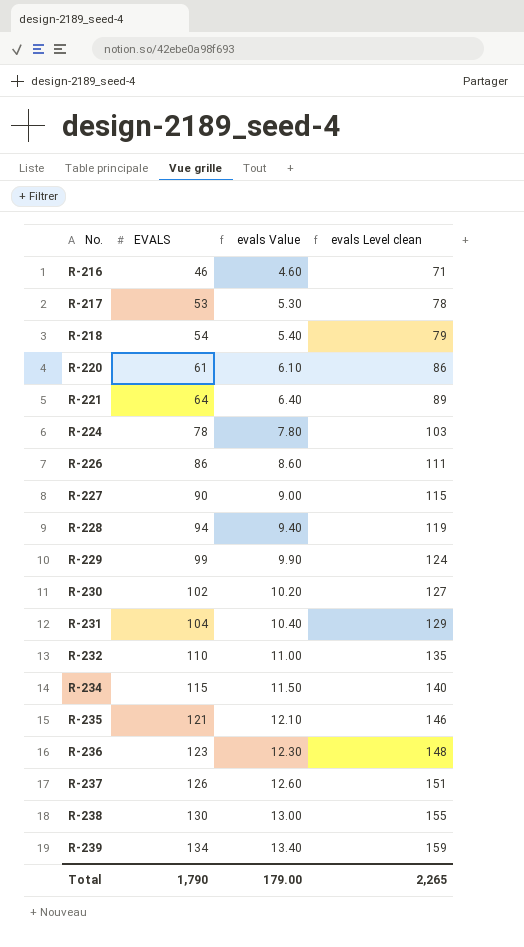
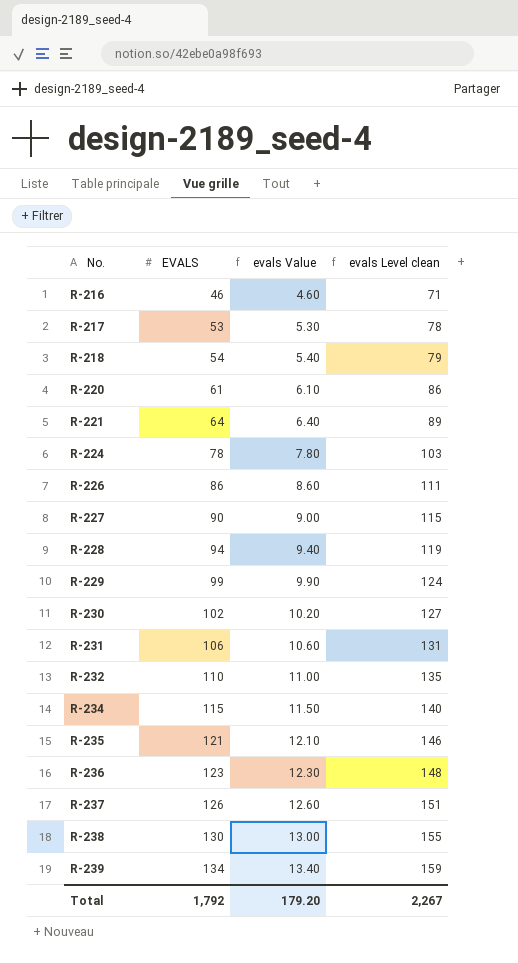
R-231 | EVALS: 104 -> 106
R-231 | evals Value: 10.40 -> 10.60
R-231 | evals Level clean: 129 -> 131
Total | EVALS: 1,790 -> 1,792
Total | evals Value: 179.00 -> 179.20
Total | evals Level clean: 2,265 -> 2,267

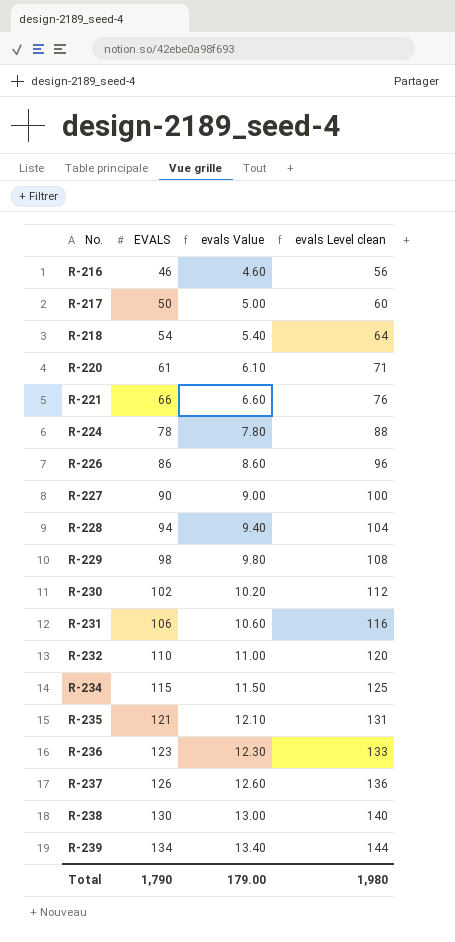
column evals Level clean | formula: [EVALS] + 25 -> [EVALS] + 10
R-217 | EVALS: 53 -> 50
R-217 | evals Value: 5.30 -> 5.00
R-221 | EVALS: 64 -> 66
R-221 | evals Value: 6.40 -> 6.60
R-229 | EVALS: 99 -> 98
R-229 | evals Value: 9.90 -> 9.80
Total | EVALS: 1,792 -> 1,790
Total | evals Value: 179.20 -> 179.00
Total | evals Level clean: 2,267 -> 1,980

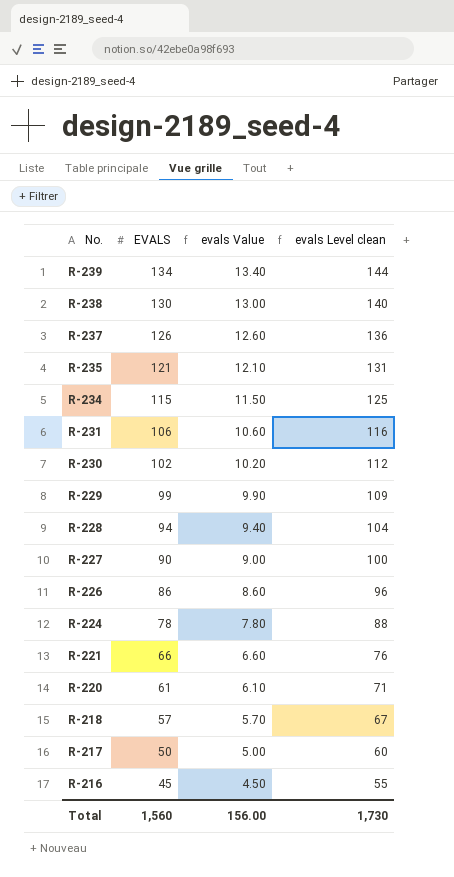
row order: No. ascending -> No. descending
row R-232: 110 | 11.00 | 120 -> none
row R-236: 123 | 12.30 | 133 -> none
R-229 | EVALS: 98 -> 99
R-229 | evals Value: 9.80 -> 9.90
R-229 | evals Level clean: 108 -> 109
R-218 | EVALS: 54 -> 57
R-218 | evals Value: 5.40 -> 5.70
R-218 | evals Level clean: 64 -> 67
R-216 | EVALS: 46 -> 45
R-216 | evals Value: 4.60 -> 4.50
R-216 | evals Level clean: 56 -> 55
Total | EVALS: 1,790 -> 1,560
Total | evals Value: 179.00 -> 156.00
Total | evals Level clean: 1,980 -> 1,730

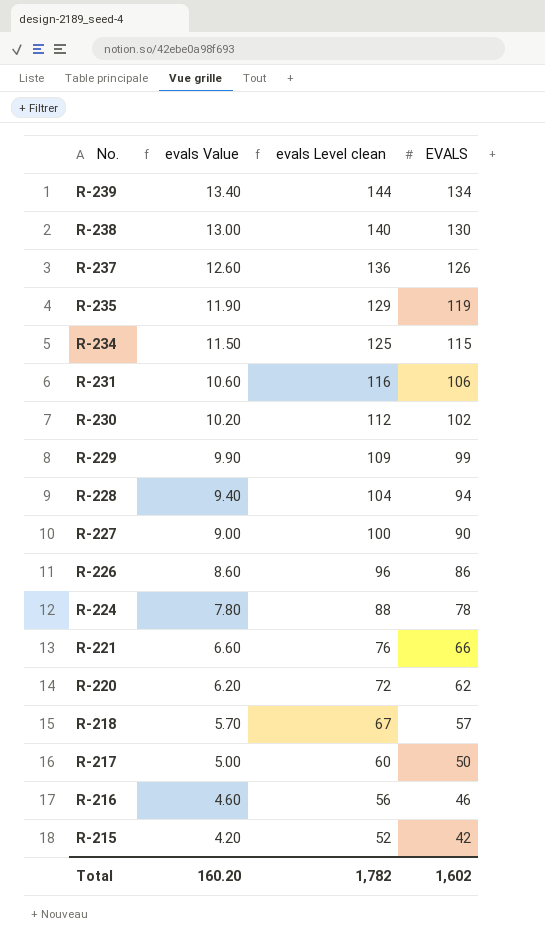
column EVALS | position: 2 -> 4
R-235 | evals Value: 12.10 -> 11.90
R-235 | evals Level clean: 131 -> 129
R-235 | EVALS: 121 -> 119
R-220 | evals Value: 6.10 -> 6.20
R-220 | evals Level clean: 71 -> 72
R-220 | EVALS: 61 -> 62
R-216 | evals Value: 4.50 -> 4.60
R-216 | evals Level clean: 55 -> 56
R-216 | EVALS: 45 -> 46
row R-215: none -> 4.20 | 52 | 42
Total | evals Value: 156.00 -> 160.20
Total | evals Level clean: 1,730 -> 1,782
Total | EVALS: 1,560 -> 1,602

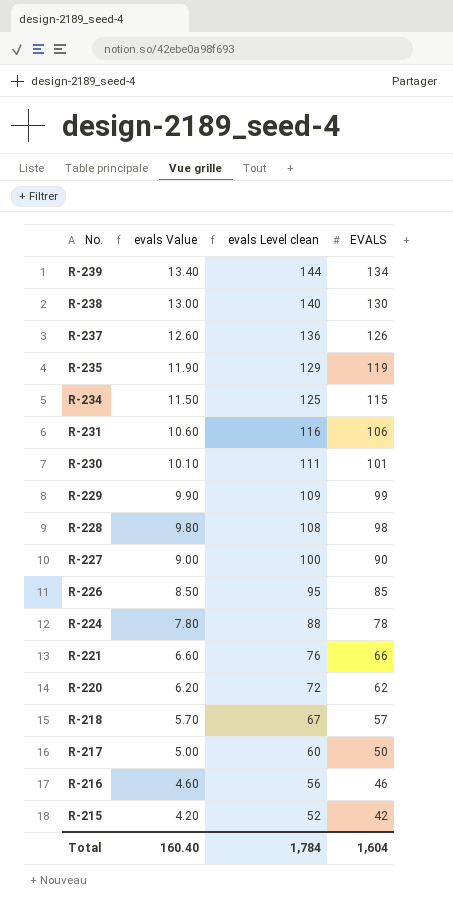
R-230 | evals Value: 10.20 -> 10.10
R-230 | evals Level clean: 112 -> 111
R-230 | EVALS: 102 -> 101
R-228 | evals Value: 9.40 -> 9.80
R-228 | evals Level clean: 104 -> 108
R-228 | EVALS: 94 -> 98
R-226 | evals Value: 8.60 -> 8.50
R-226 | evals Level clean: 96 -> 95
R-226 | EVALS: 86 -> 85
Total | evals Value: 160.20 -> 160.40
Total | evals Level clean: 1,782 -> 1,784
Total | EVALS: 1,602 -> 1,604

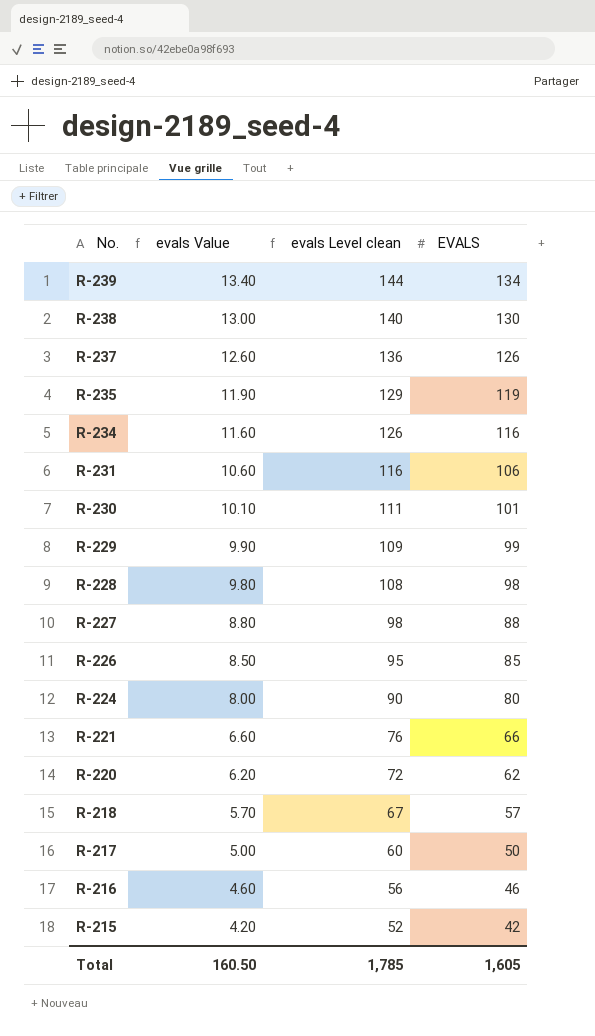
R-234 | evals Value: 11.50 -> 11.60
R-234 | evals Level clean: 125 -> 126
R-234 | EVALS: 115 -> 116
R-227 | evals Value: 9.00 -> 8.80
R-227 | evals Level clean: 100 -> 98
R-227 | EVALS: 90 -> 88
R-224 | evals Value: 7.80 -> 8.00
R-224 | evals Level clean: 88 -> 90
R-224 | EVALS: 78 -> 80
Total | evals Value: 160.40 -> 160.50
Total | evals Level clean: 1,784 -> 1,785
Total | EVALS: 1,604 -> 1,605

